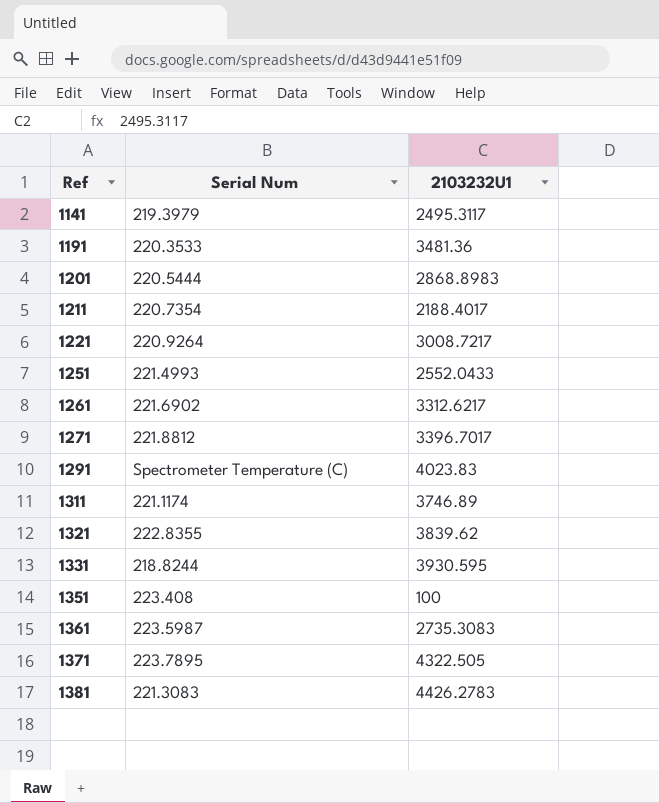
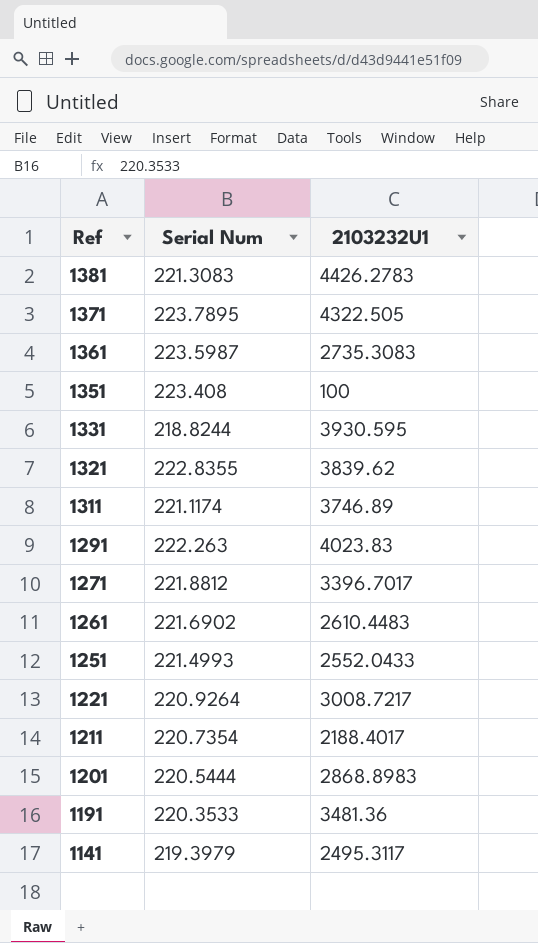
row order: Ref ascending -> Ref descending
1291 | Serial Num: Spectrometer Temperature (C) -> 222.263
1261 | 2103232U1: 3312.6217 -> 2610.4483

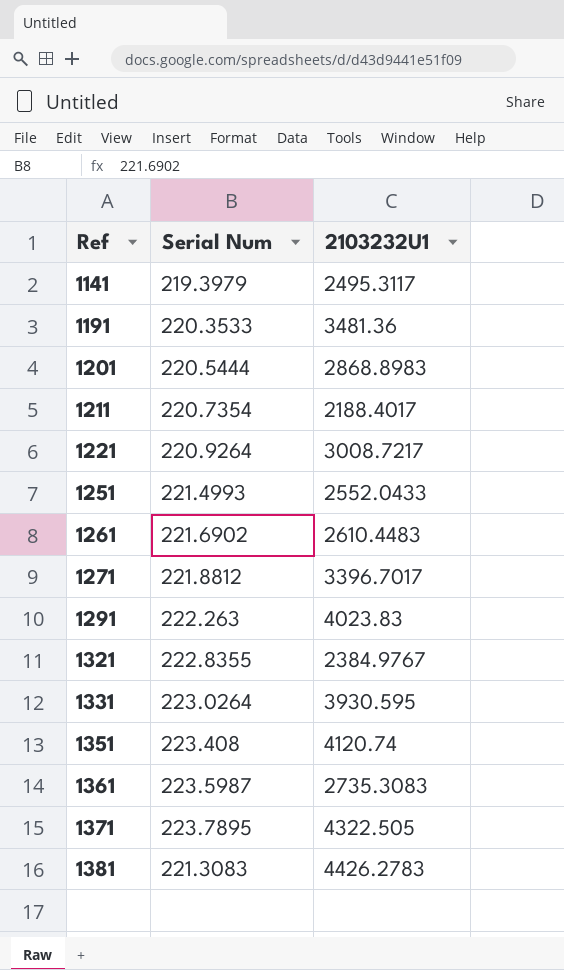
row order: Ref descending -> Ref ascending
row 1311: 221.1174 | 3746.89 -> none
1321 | 2103232U1: 3839.62 -> 2384.9767
1331 | Serial Num: 218.8244 -> 223.0264
1351 | 2103232U1: 100 -> 4120.74

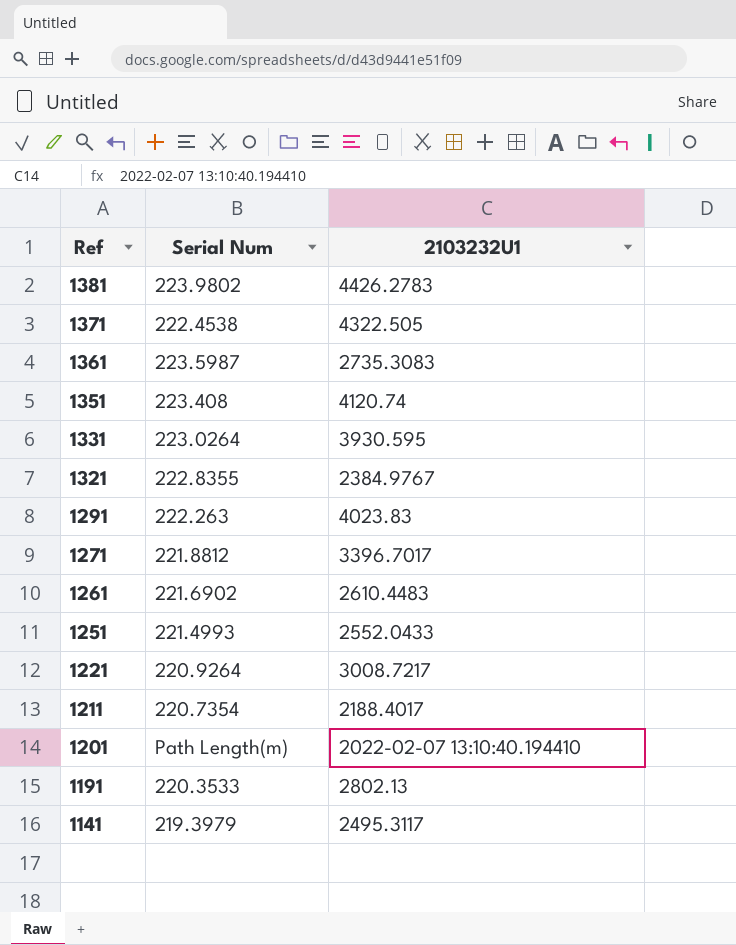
row order: Ref ascending -> Ref descending
1381 | Serial Num: 221.3083 -> 223.9802
1371 | Serial Num: 223.7895 -> 222.4538
1201 | Serial Num: 220.5444 -> Path Length(m)
1201 | 2103232U1: 2868.8983 -> 2022-02-07 13:10:40.194410
1191 | 2103232U1: 3481.36 -> 2802.13

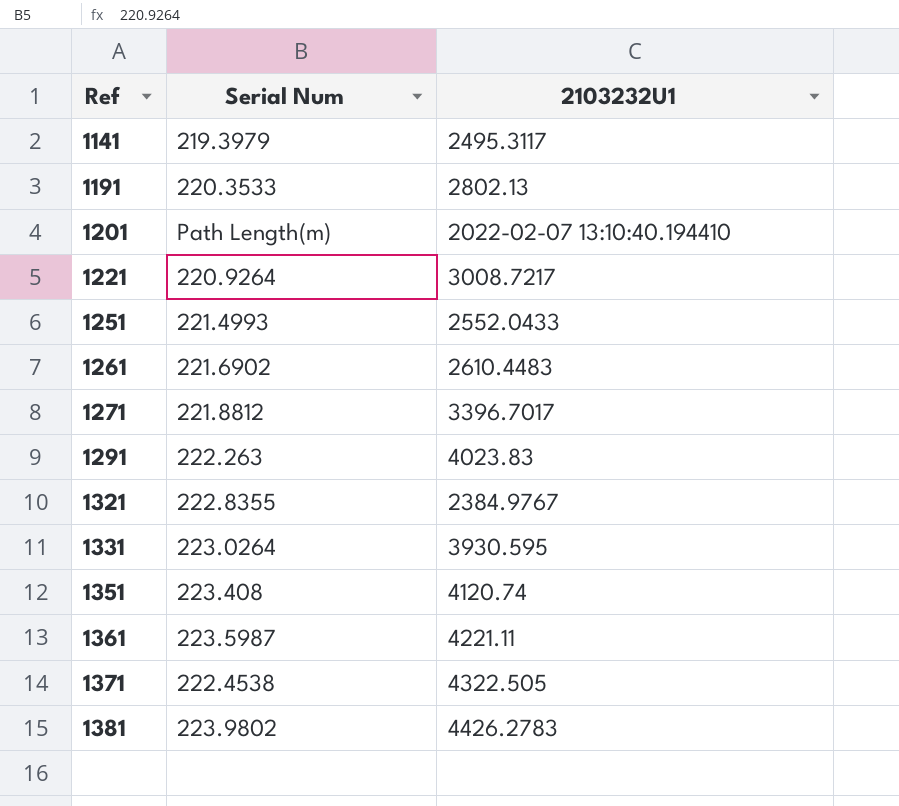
row order: Ref descending -> Ref ascending
row 1211: 220.7354 | 2188.4017 -> none
1361 | 2103232U1: 2735.3083 -> 4221.11

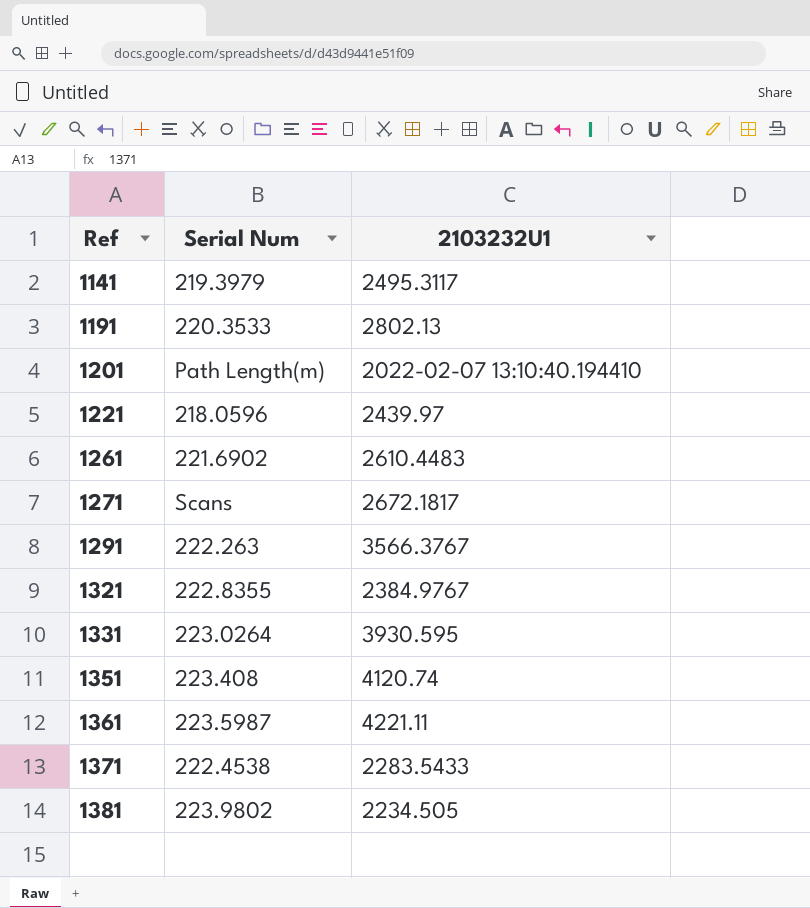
row 1251: 221.4993 | 2552.0433 -> none
1221 | Serial Num: 220.9264 -> 218.0596
1221 | 2103232U1: 3008.7217 -> 2439.97
1271 | Serial Num: 221.8812 -> Scans
1271 | 2103232U1: 3396.7017 -> 2672.1817
1291 | 2103232U1: 4023.83 -> 3566.3767
1371 | 2103232U1: 4322.505 -> 2283.5433
1381 | 2103232U1: 4426.2783 -> 2234.505

